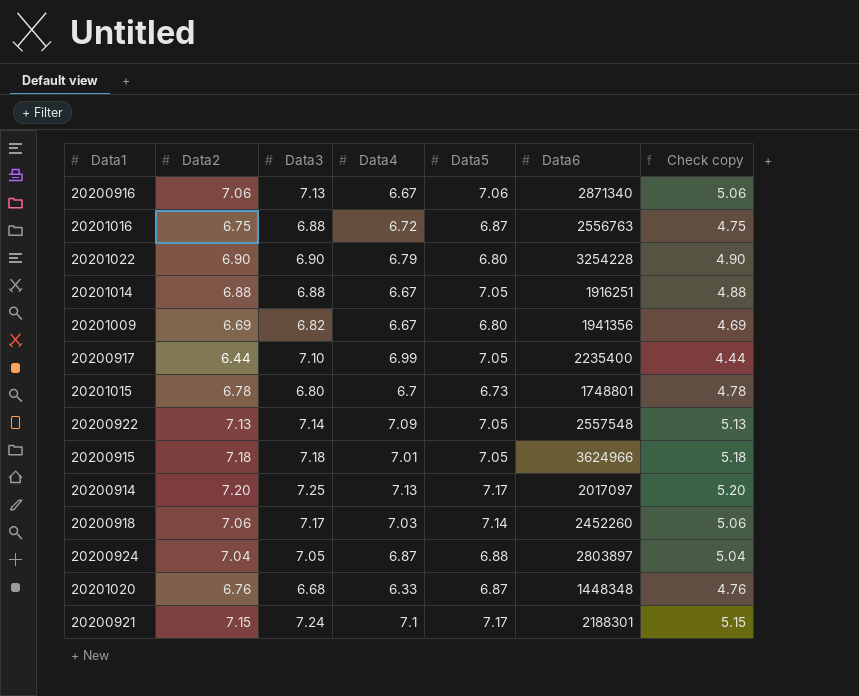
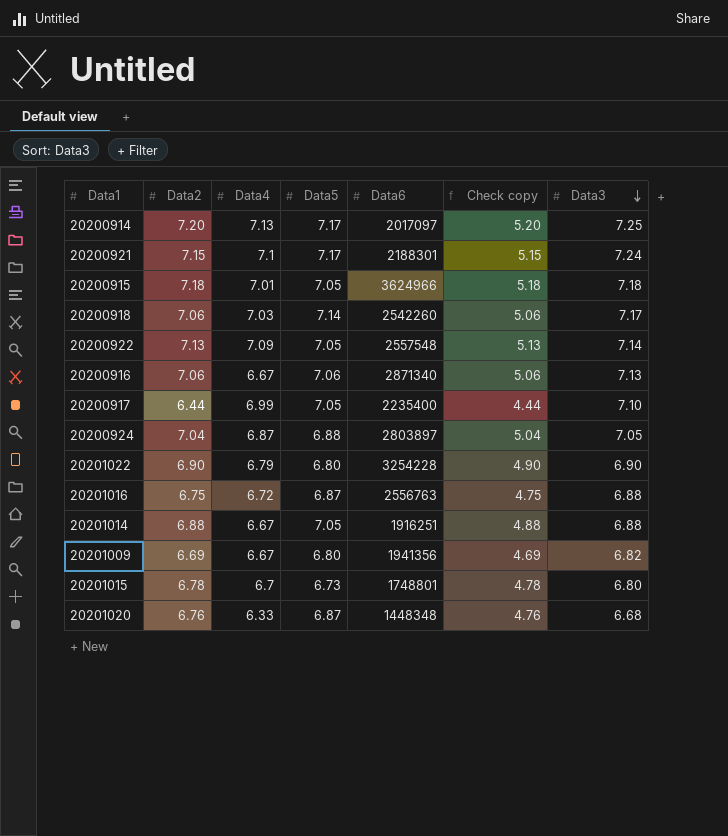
row order: none -> Data3 descending
column Data3 | position: 3 -> 7
20200918 | Data6: 2452260 -> 2542260

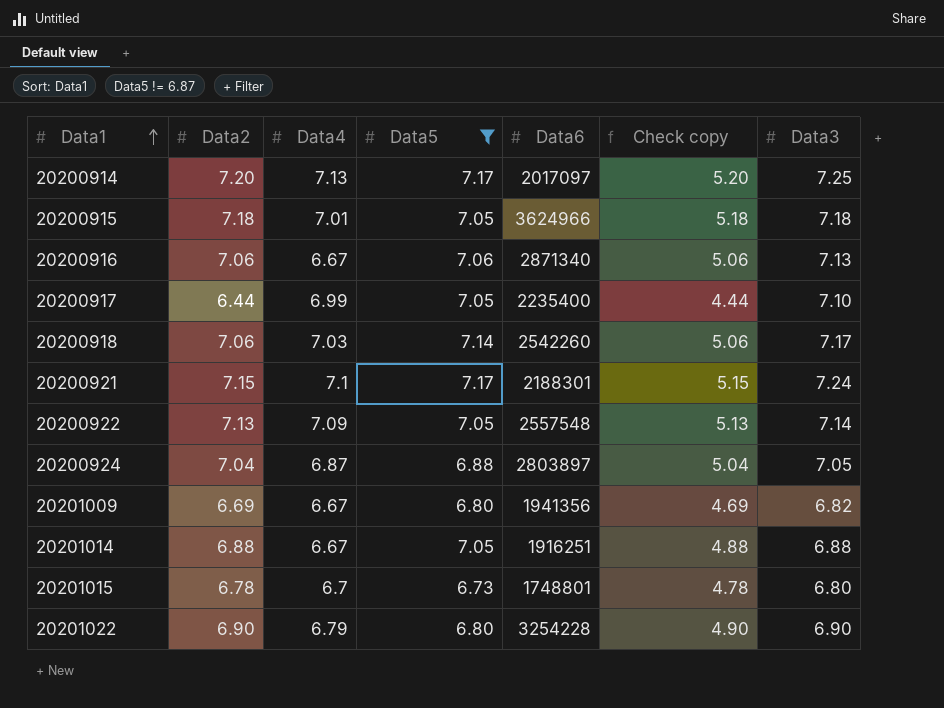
filter: none -> Data5 != 6.87
row order: Data3 descending -> Data1 ascending

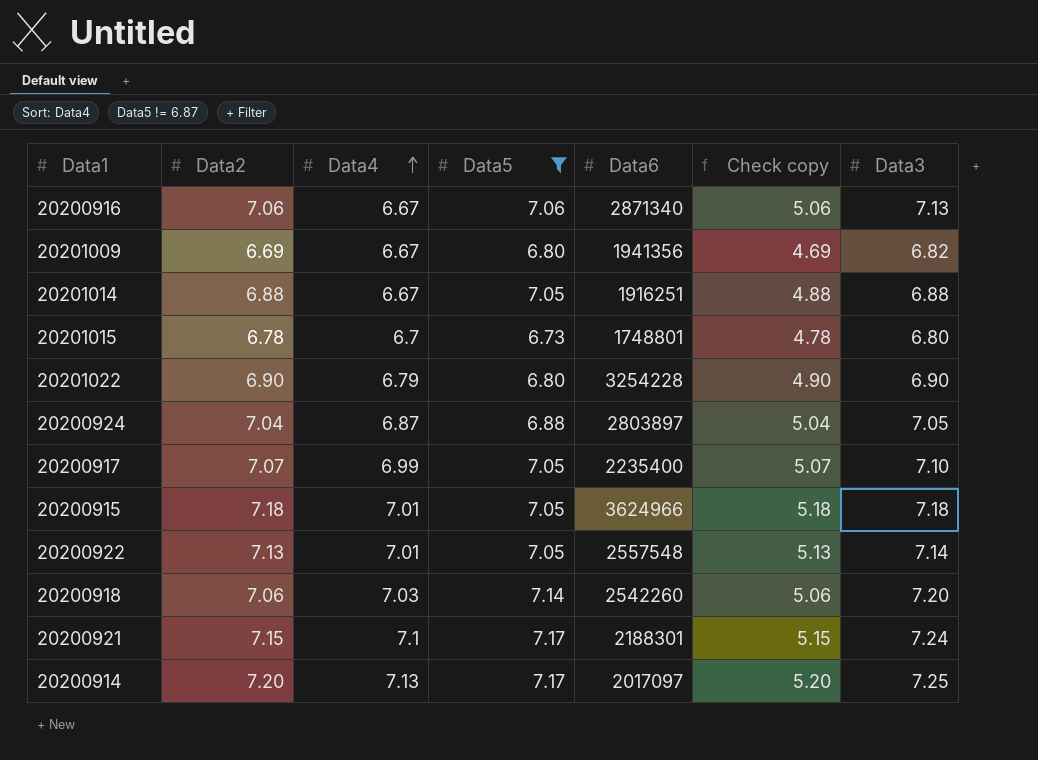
row order: Data1 ascending -> Data4 ascending
20200917 | Data2: 6.44 -> 7.07
20200917 | Check copy: 4.44 -> 5.07
20200922 | Data4: 7.09 -> 7.01
20200918 | Data3: 7.17 -> 7.20

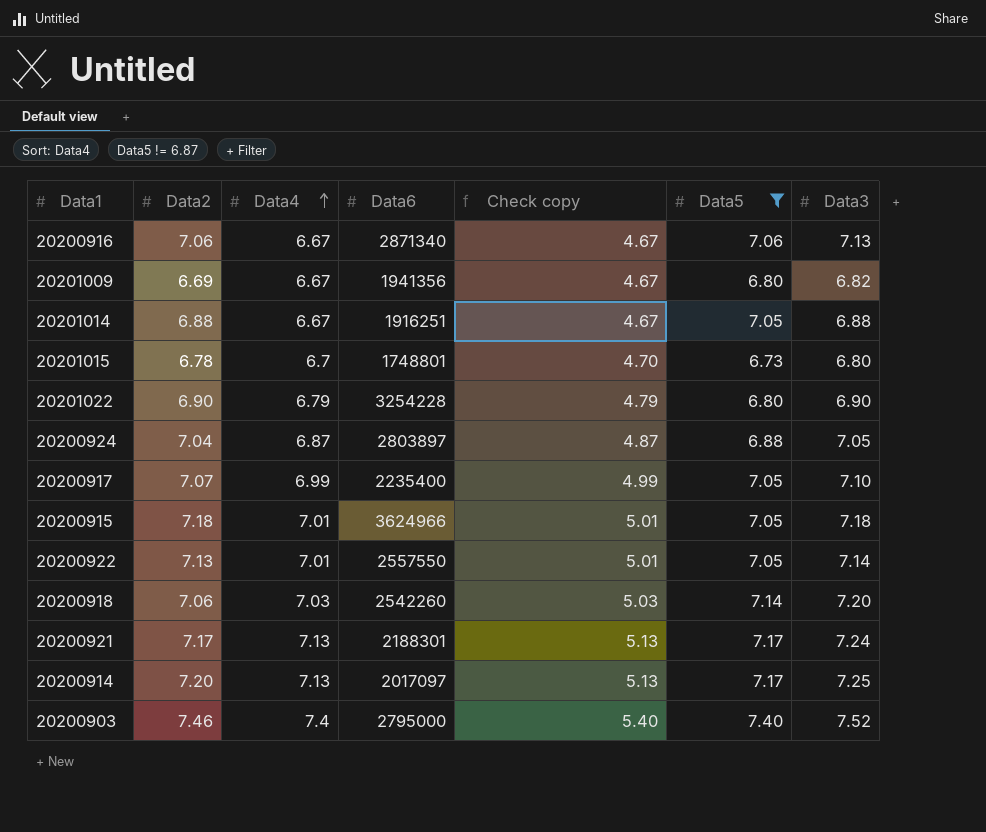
column Check copy | formula: [Data2] - 2 -> [Data4] - 2
column Data5 | position: 4 -> 6
20200922 | Data6: 2557548 -> 2557550
20200921 | Data2: 7.15 -> 7.17
20200921 | Data4: 7.1 -> 7.13
row 20200903: none -> 7.46 | 7.4 | 2795000 | 5.40 | 7.40 | 7.52

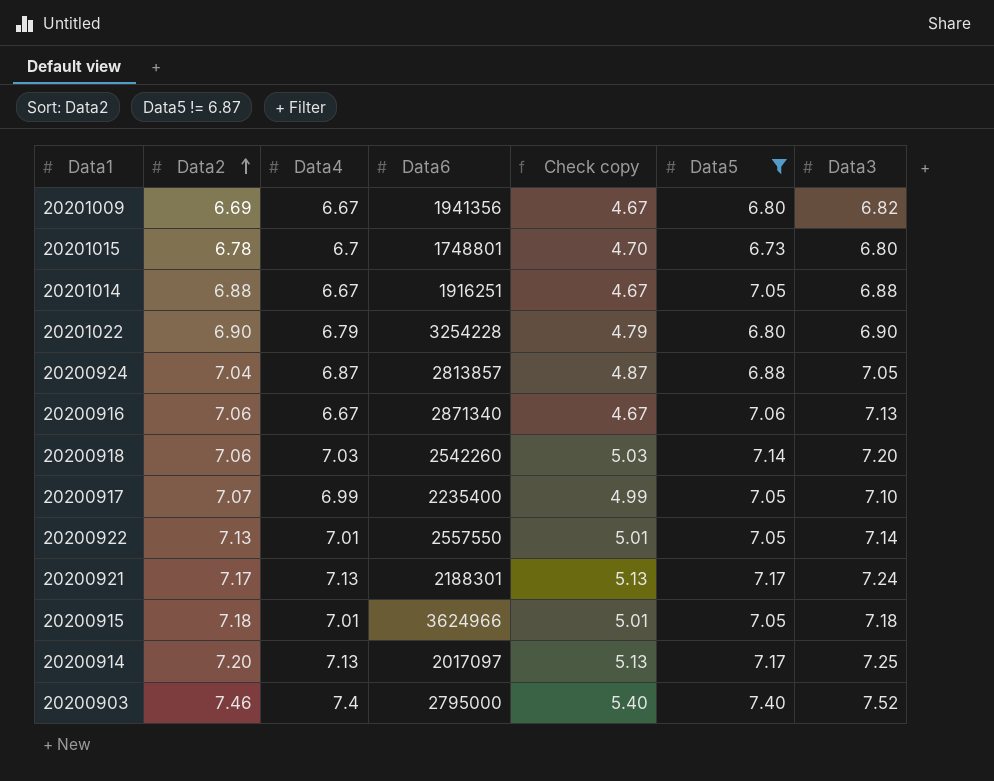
row order: Data4 ascending -> Data2 ascending
20200924 | Data6: 2803897 -> 2813857

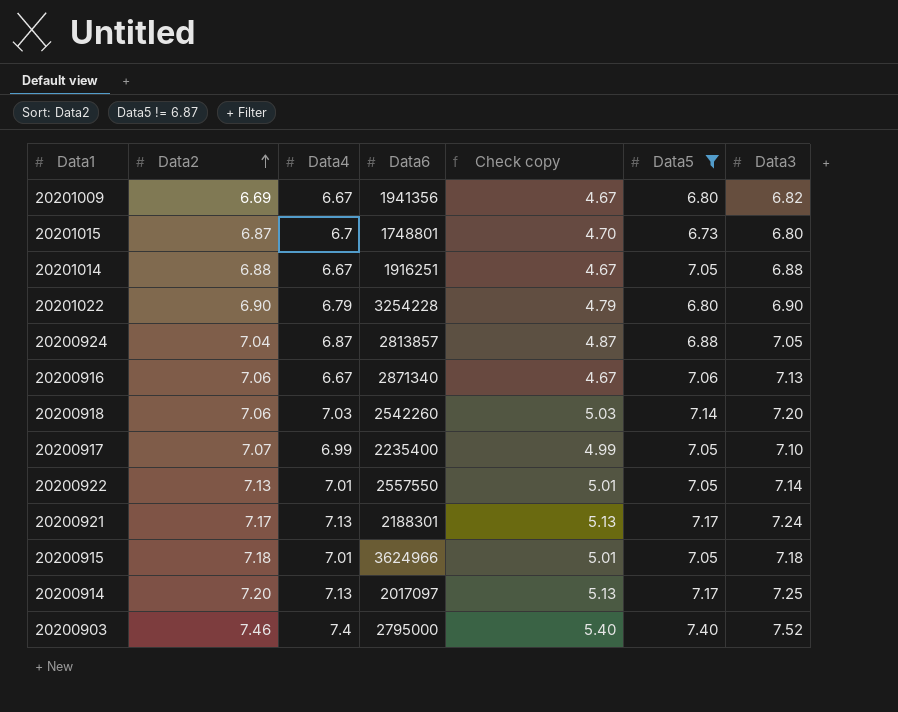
20201015 | Data2: 6.78 -> 6.87

